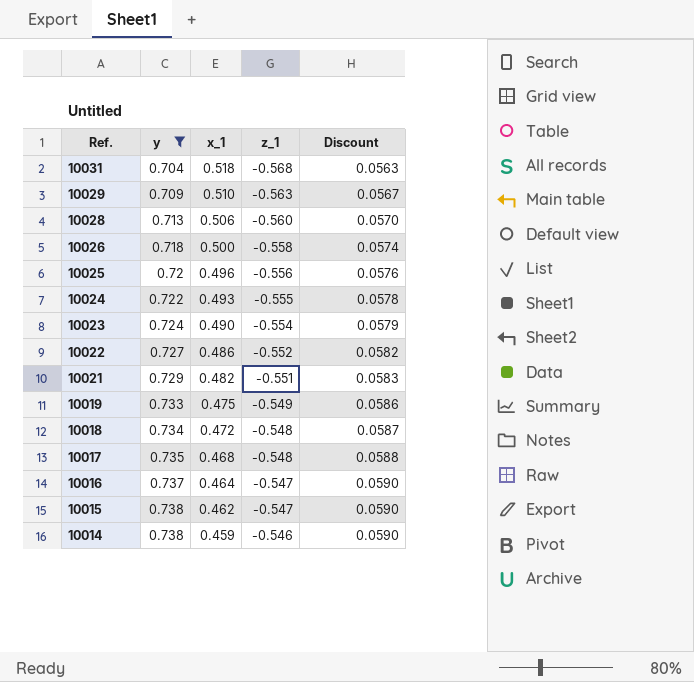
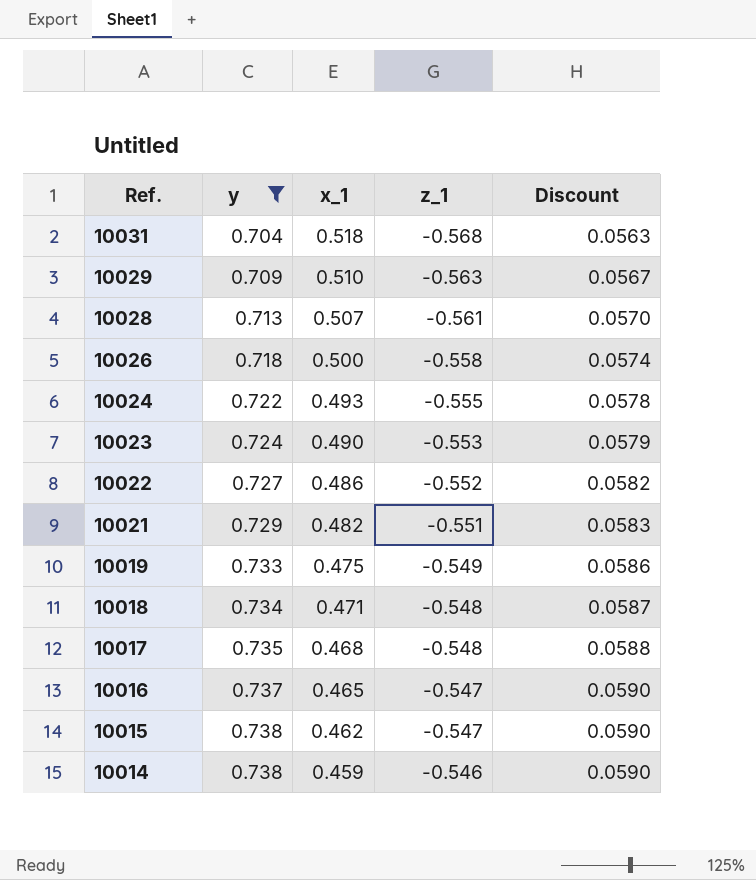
row 10025: 0.72 | 0.496 | -0.556 | 0.0576 -> none
10028 | x_1: 0.506 -> 0.507
10028 | z_1: -0.560 -> -0.561
10023 | z_1: -0.554 -> -0.553
10018 | x_1: 0.472 -> 0.471
10016 | x_1: 0.464 -> 0.465

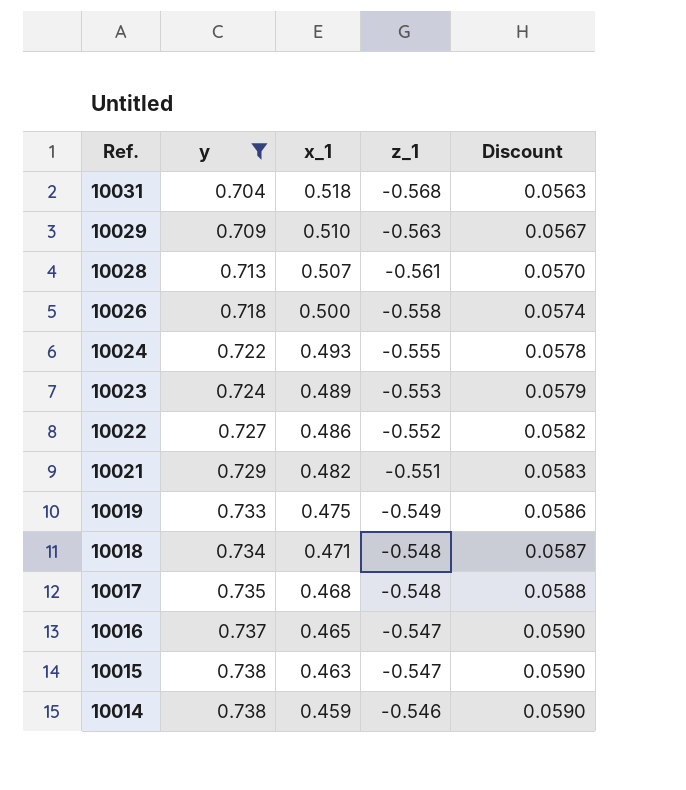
10023 | x_1: 0.490 -> 0.489
10015 | x_1: 0.462 -> 0.463

